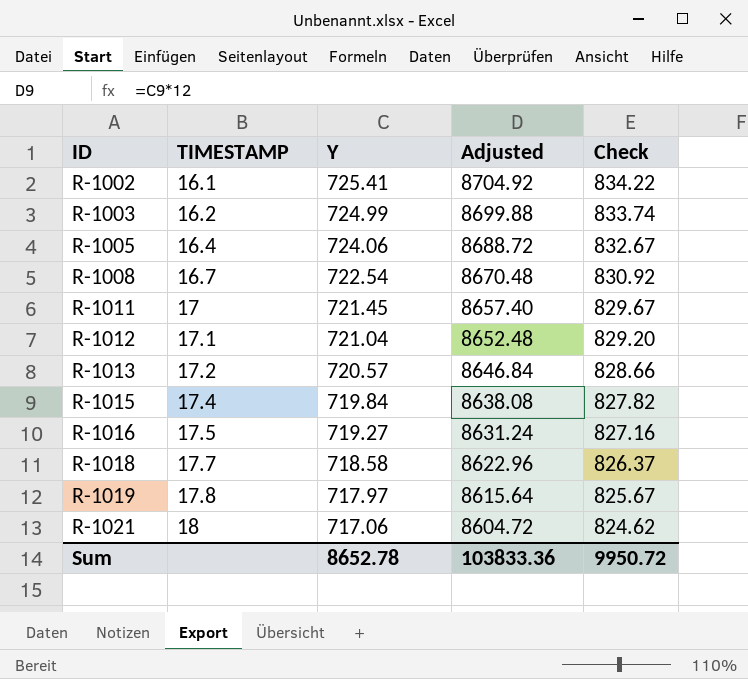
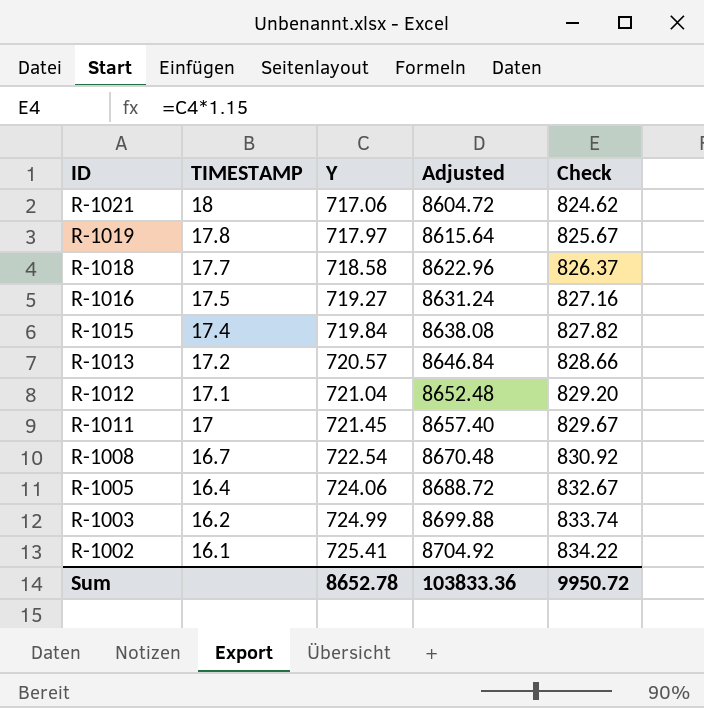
row order: ID ascending -> ID descending

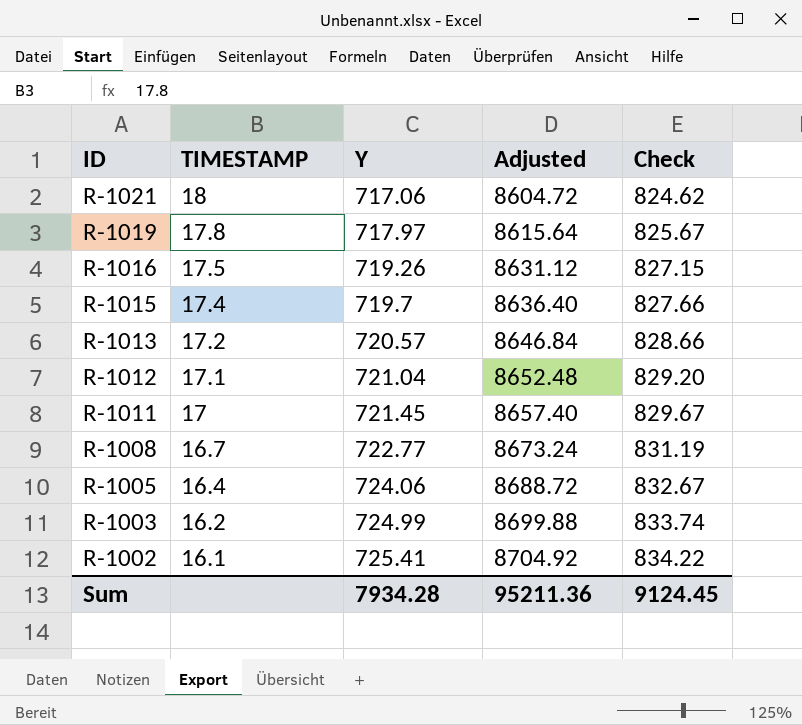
row R-1018: 17.7 | 718.58 | 8622.96 | 826.37 -> none
R-1016 | Y: 719.27 -> 719.26
R-1016 | Adjusted: 8631.24 -> 8631.12
R-1016 | Check: 827.16 -> 827.15
R-1015 | Y: 719.84 -> 719.7
R-1015 | Adjusted: 8638.08 -> 8636.40
R-1015 | Check: 827.82 -> 827.66
R-1008 | Y: 722.54 -> 722.77
R-1008 | Adjusted: 8670.48 -> 8673.24
R-1008 | Check: 830.92 -> 831.19
Sum | Y: 8652.78 -> 7934.28
Sum | Adjusted: 103833.36 -> 95211.36
Sum | Check: 9950.72 -> 9124.45

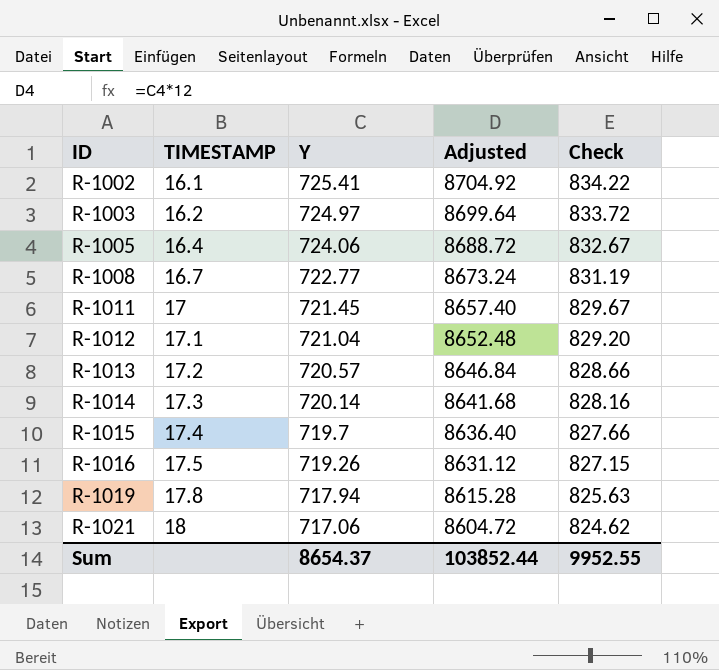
row order: ID descending -> ID ascending
R-1003 | Y: 724.99 -> 724.97
R-1003 | Adjusted: 8699.88 -> 8699.64
R-1003 | Check: 833.74 -> 833.72
row R-1014: none -> 17.3 | 720.14 | 8641.68 | 828.16
R-1019 | Y: 717.97 -> 717.94
R-1019 | Adjusted: 8615.64 -> 8615.28
R-1019 | Check: 825.67 -> 825.63
Sum | Y: 7934.28 -> 8654.37
Sum | Adjusted: 95211.36 -> 103852.44
Sum | Check: 9124.45 -> 9952.55

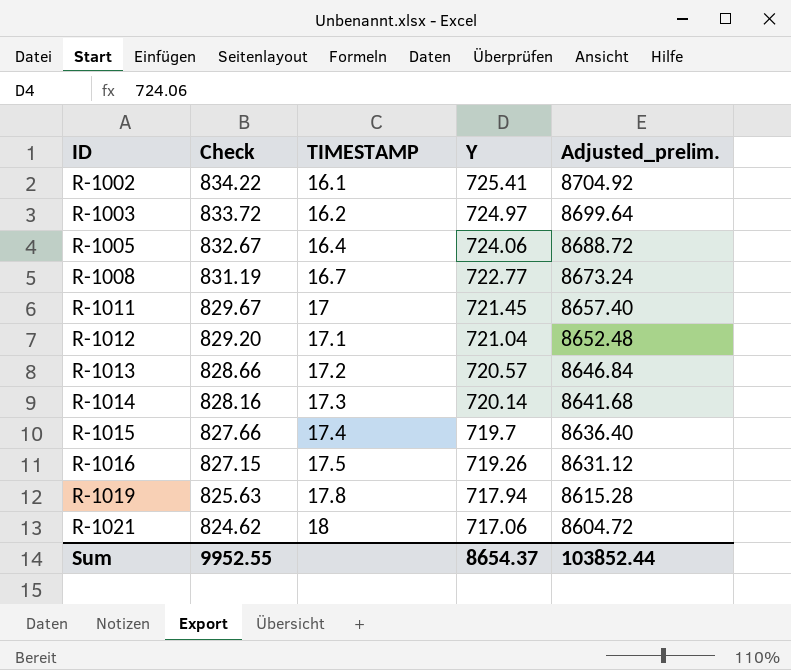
column Check | position: 5 -> 2
column name: Adjusted -> Adjusted_prelim.

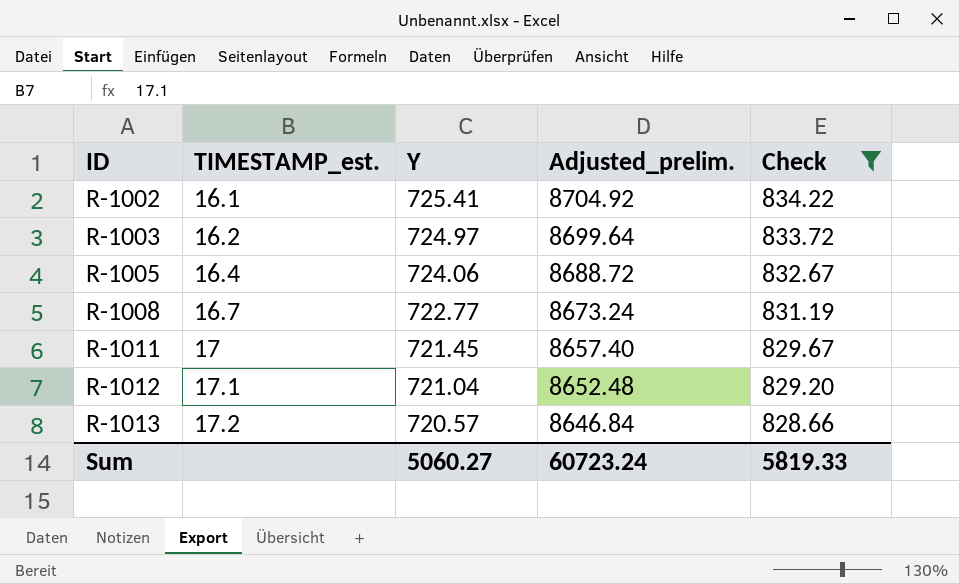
filter: none -> Check >= 828.66
column name: TIMESTAMP -> TIMESTAMP_est.
column Check | position: 2 -> 5
Sum | Y: 8654.37 -> 5060.27
Sum | Adjusted_prelim.: 103852.44 -> 60723.24
Sum | Check: 9952.55 -> 5819.33

